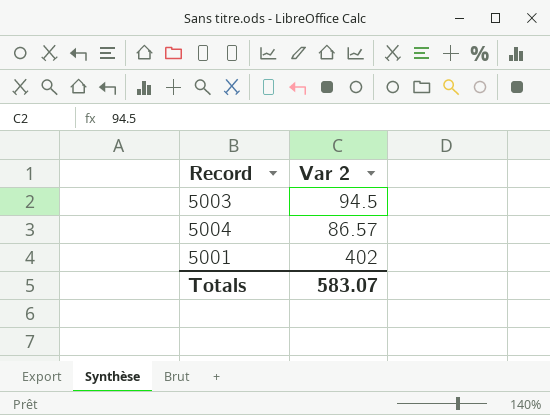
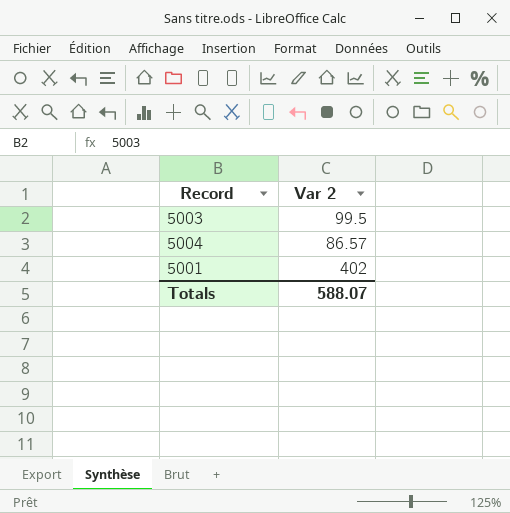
5003 | Var 2: 94.5 -> 99.5
Totals | Var 2: 583.07 -> 588.07

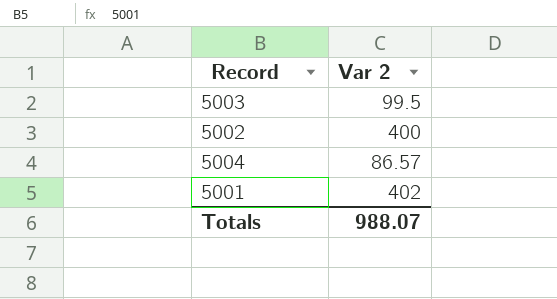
row 5002: none -> 400
Totals | Var 2: 588.07 -> 988.07

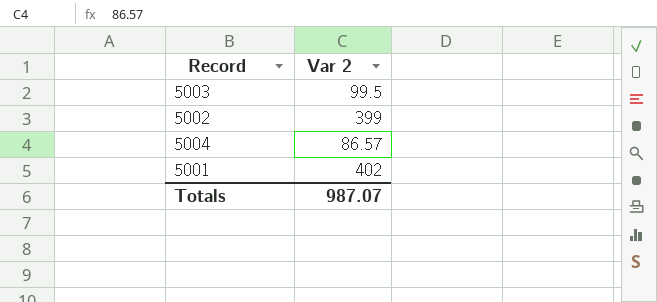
5002 | Var 2: 400 -> 399
Totals | Var 2: 988.07 -> 987.07

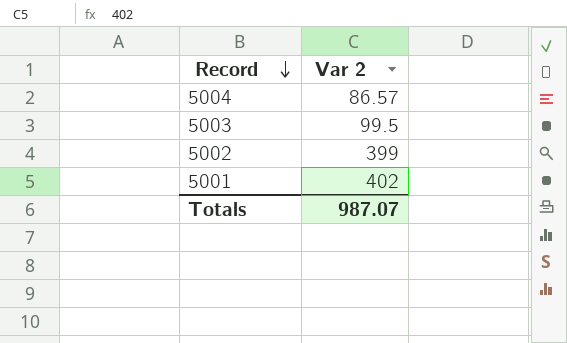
row order: none -> Record descending

